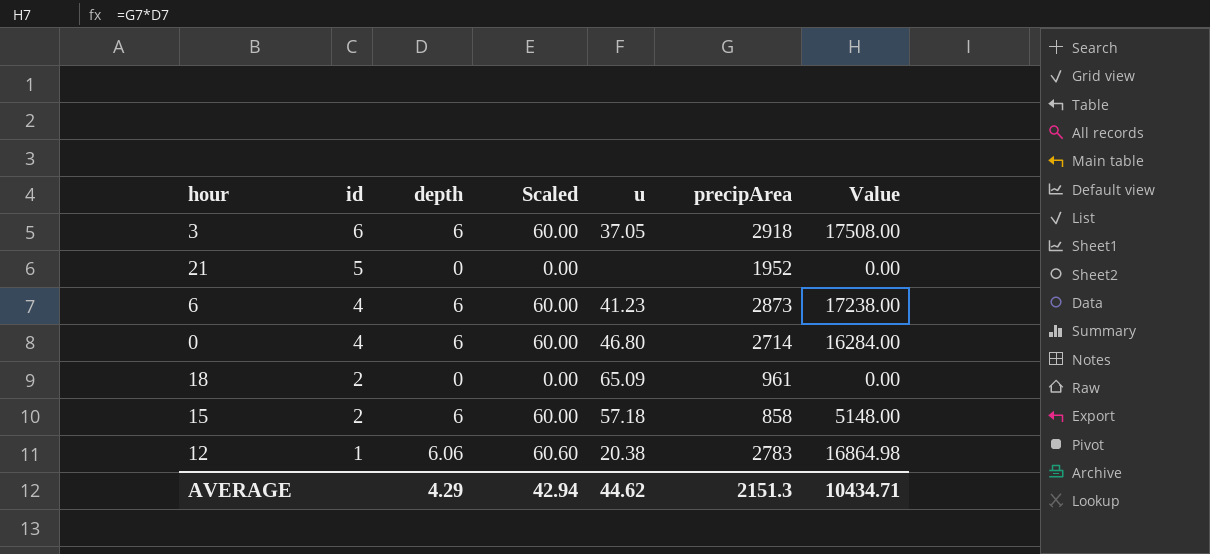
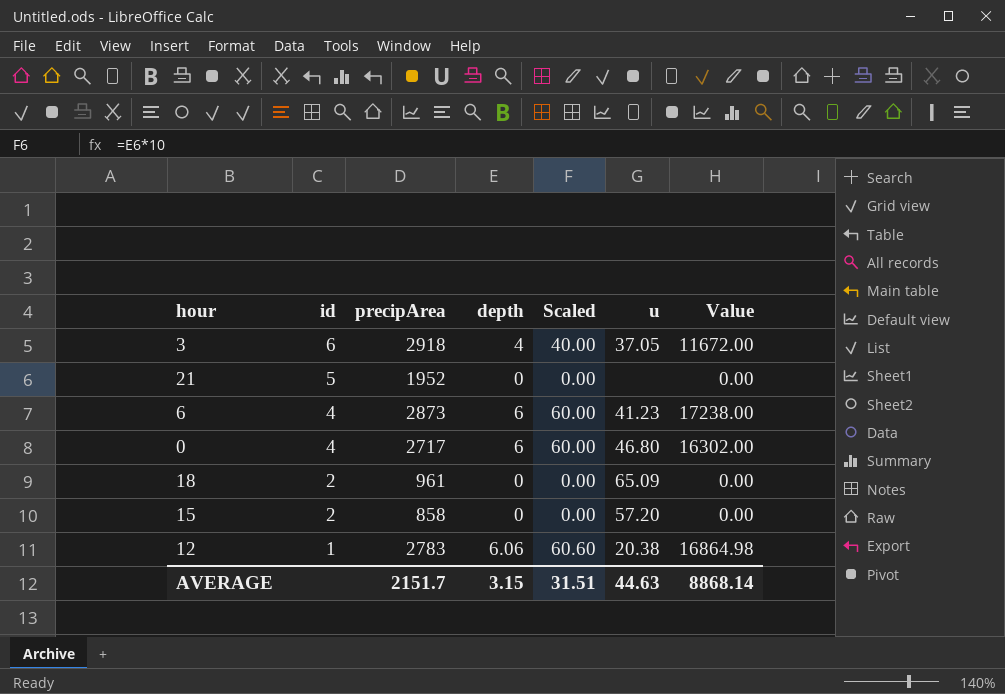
column precipArea | position: 6 -> 3
3 | depth: 6 -> 4
3 | Scaled: 60.00 -> 40.00
3 | Value: 17508.00 -> 11672.00
0 | precipArea: 2714 -> 2717
0 | Value: 16284.00 -> 16302.00
15 | depth: 6 -> 0
15 | Scaled: 60.00 -> 0.00
15 | u: 57.18 -> 57.20
15 | Value: 5148.00 -> 0.00
AVERAGE | precipArea: 2151.3 -> 2151.7
AVERAGE | depth: 4.29 -> 3.15
AVERAGE | Scaled: 42.94 -> 31.51
AVERAGE | u: 44.62 -> 44.63
AVERAGE | Value: 10434.71 -> 8868.14

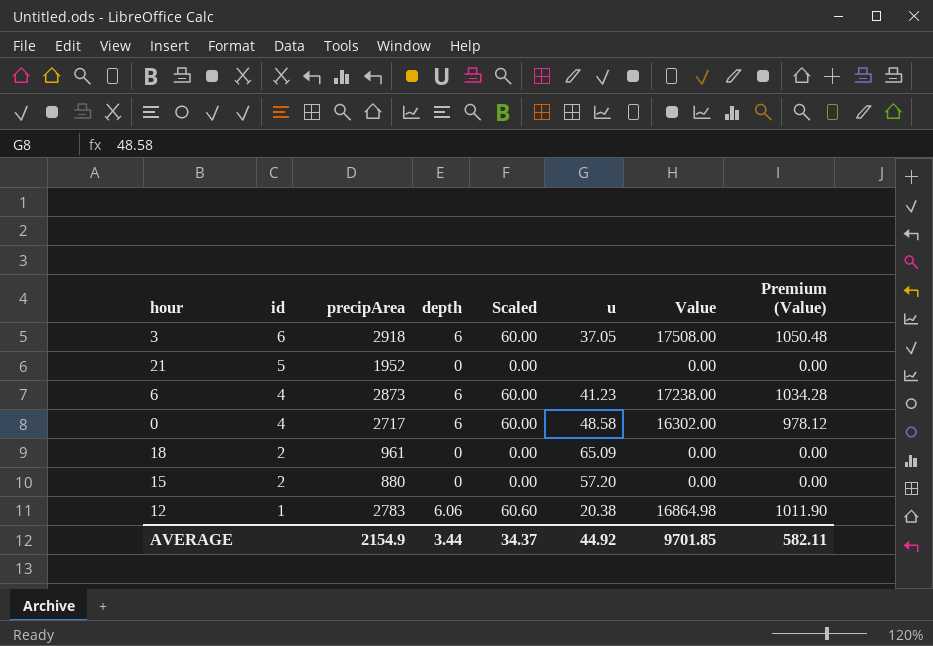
column Premium (Value) | formula: none -> [Value] * 0.06
3 | depth: 4 -> 6
3 | Scaled: 40.00 -> 60.00
3 | Value: 11672.00 -> 17508.00
0 | u: 46.80 -> 48.58
15 | precipArea: 858 -> 880
AVERAGE | precipArea: 2151.7 -> 2154.9
AVERAGE | depth: 3.15 -> 3.44
AVERAGE | Scaled: 31.51 -> 34.37
AVERAGE | u: 44.63 -> 44.92
AVERAGE | Value: 8868.14 -> 9701.85

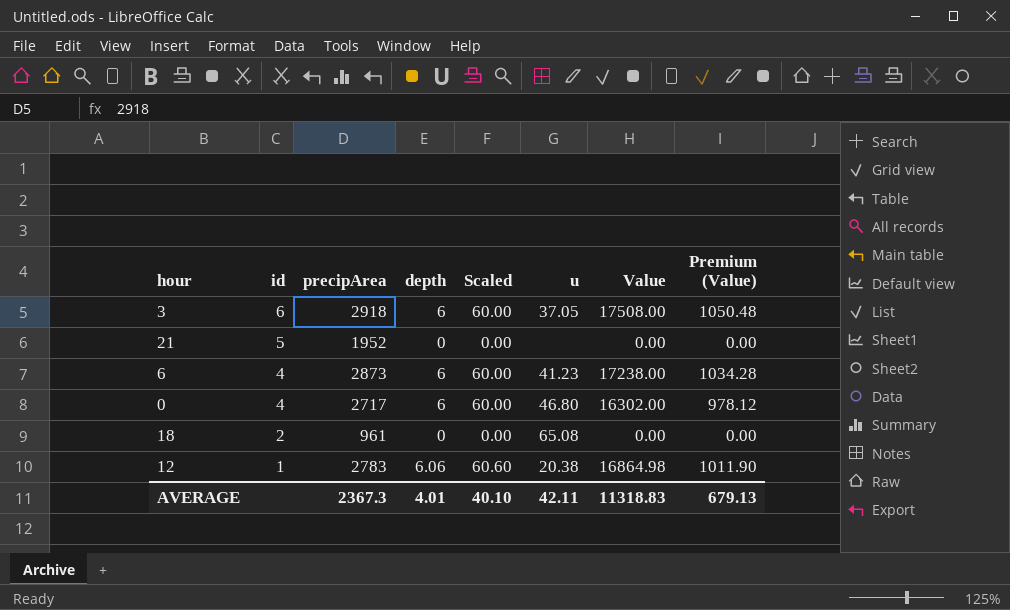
row 15: 2 | 880 | 0 | 0.00 | 57.20 | 0.00 | 0.00 -> none
0 | u: 48.58 -> 46.80
18 | u: 65.09 -> 65.08
AVERAGE | precipArea: 2154.9 -> 2367.3
AVERAGE | depth: 3.44 -> 4.01
AVERAGE | Scaled: 34.37 -> 40.10
AVERAGE | u: 44.92 -> 42.11
AVERAGE | Value: 9701.85 -> 11318.83
AVERAGE | Premium (Value): 582.11 -> 679.13

